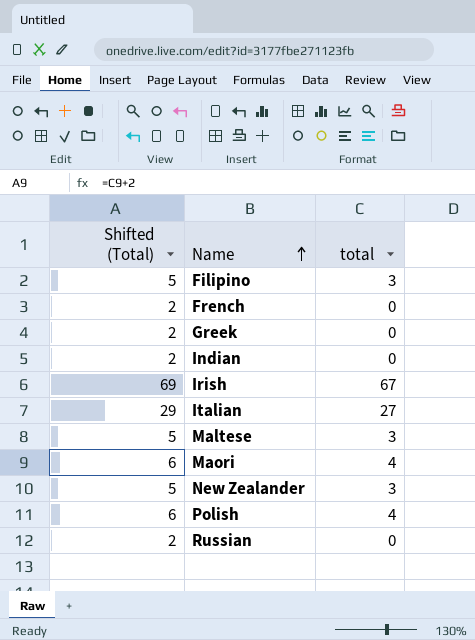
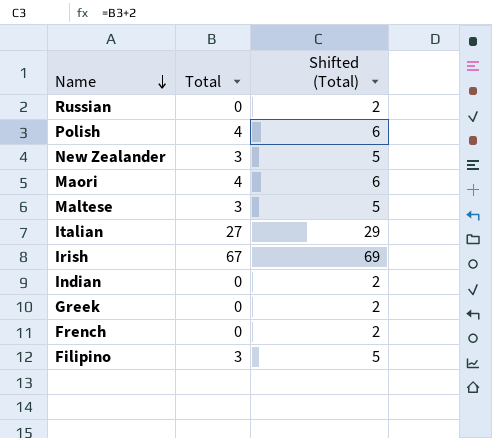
row order: Name ascending -> Name descending
column name: total -> Total
column Shifted (Total) | position: 1 -> 3

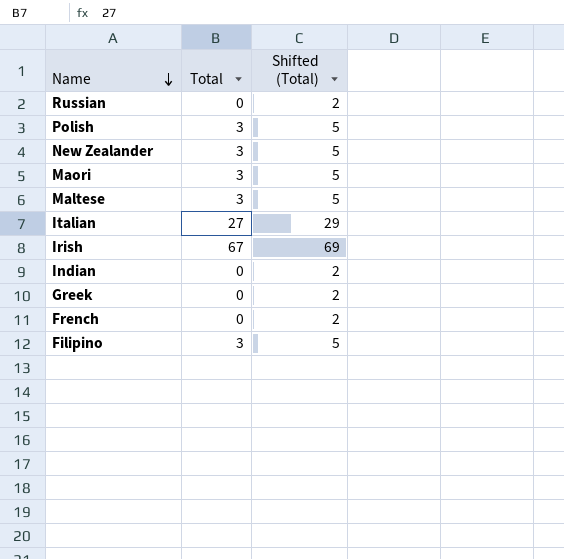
Polish | Total: 4 -> 3
Polish | Shifted (Total): 6 -> 5
Maori | Total: 4 -> 3
Maori | Shifted (Total): 6 -> 5

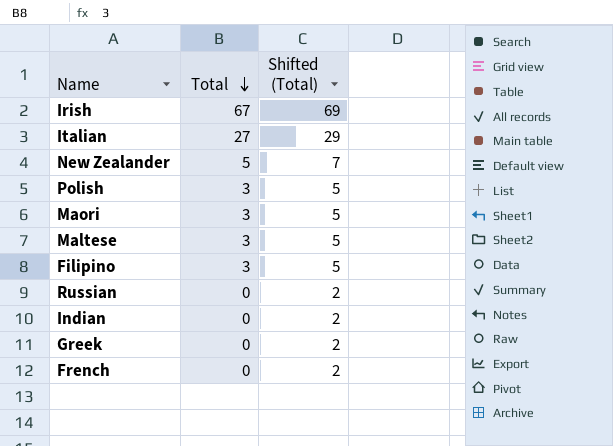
row order: Name descending -> Total descending
New Zealander | Total: 3 -> 5
New Zealander | Shifted (Total): 5 -> 7

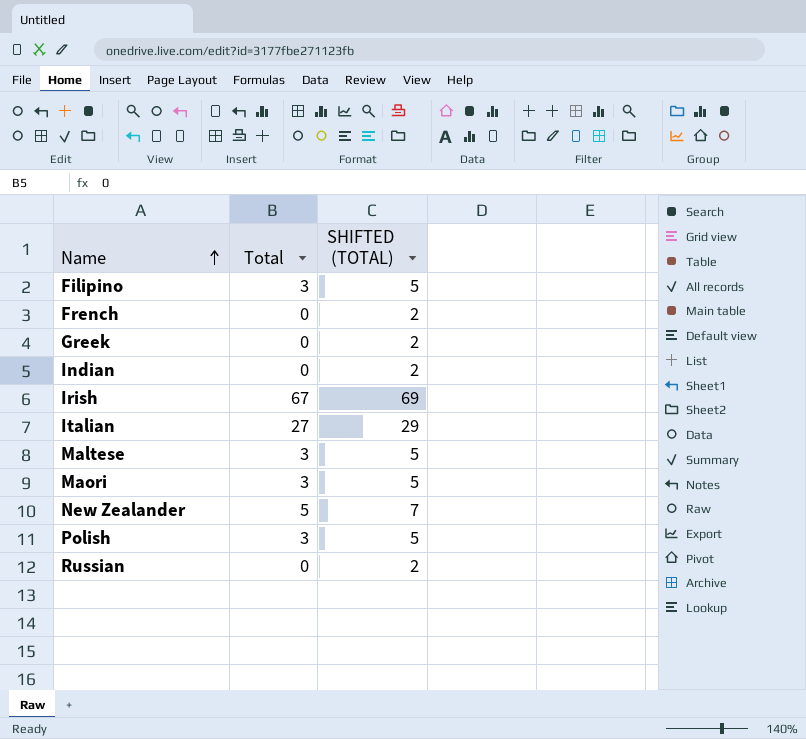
row order: Total descending -> Name ascending
column name: Shifted (Total) -> SHIFTED (TOTAL)

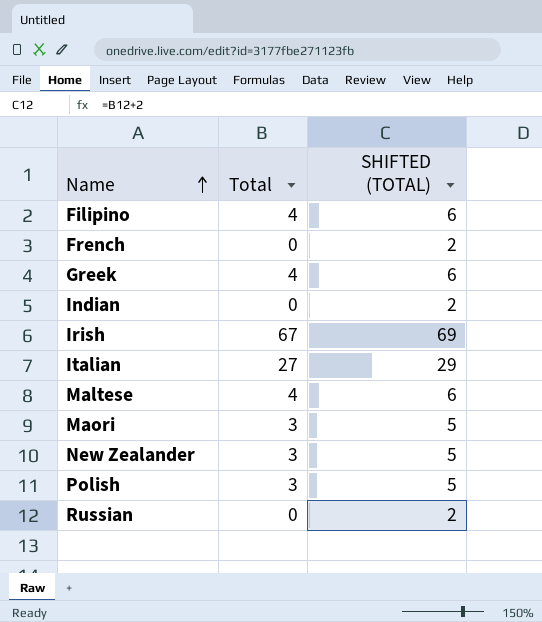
Filipino | Total: 3 -> 4
Filipino | SHIFTED (TOTAL): 5 -> 6
Greek | Total: 0 -> 4
Greek | SHIFTED (TOTAL): 2 -> 6
Maltese | Total: 3 -> 4
Maltese | SHIFTED (TOTAL): 5 -> 6
New Zealander | Total: 5 -> 3
New Zealander | SHIFTED (TOTAL): 7 -> 5

